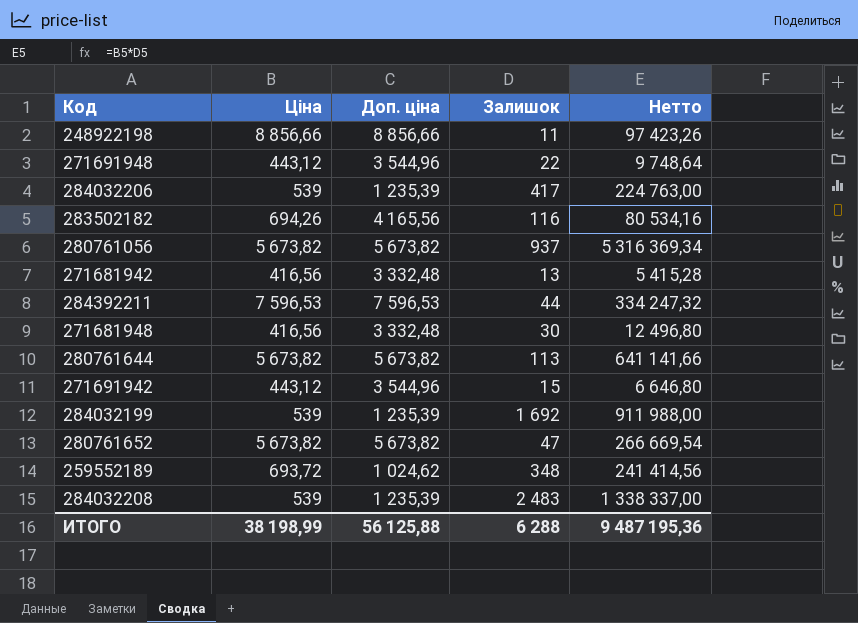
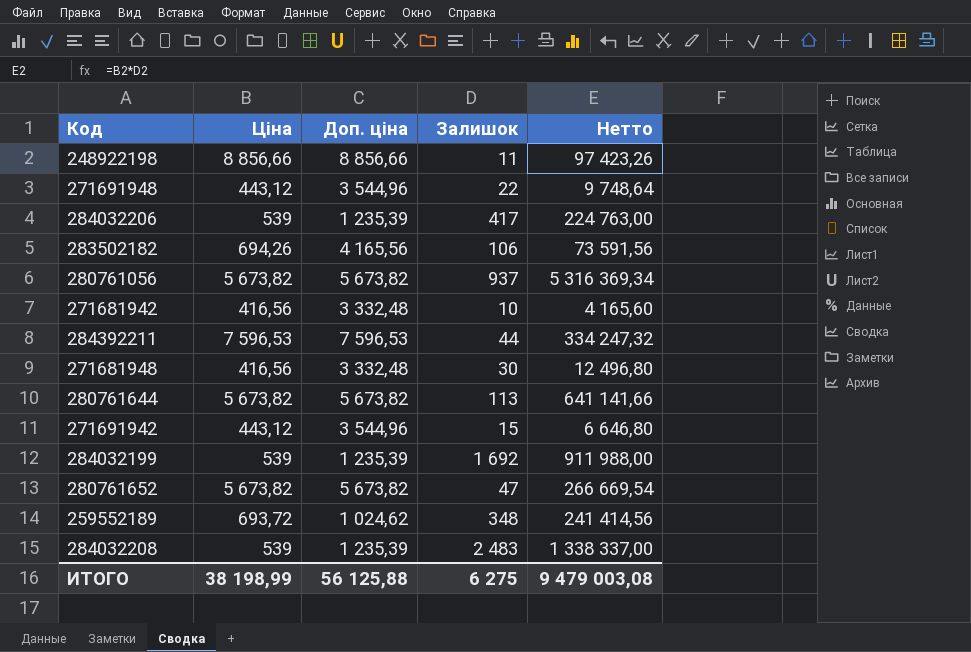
283502182 | Залишок: 116 -> 106
283502182 | Нетто: 80 534,16 -> 73 591,56
271681942 | Залишок: 13 -> 10
271681942 | Нетто: 5 415,28 -> 4 165,60
ИТОГО | Залишок: 6 288 -> 6 275
ИТОГО | Нетто: 9 487 195,36 -> 9 479 003,08

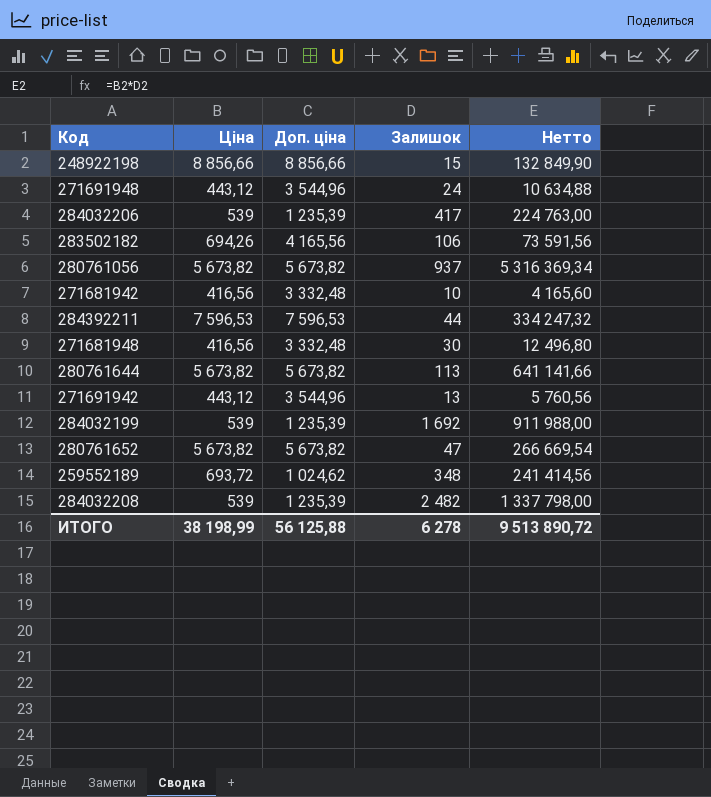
248922198 | Залишок: 11 -> 15
248922198 | Нетто: 97 423,26 -> 132 849,90
271691948 | Залишок: 22 -> 24
271691948 | Нетто: 9 748,64 -> 10 634,88
271691942 | Залишок: 15 -> 13
271691942 | Нетто: 6 646,80 -> 5 760,56
284032208 | Залишок: 2 483 -> 2 482
284032208 | Нетто: 1 338 337,00 -> 1 337 798,00
ИТОГО | Залишок: 6 275 -> 6 278
ИТОГО | Нетто: 9 479 003,08 -> 9 513 890,72

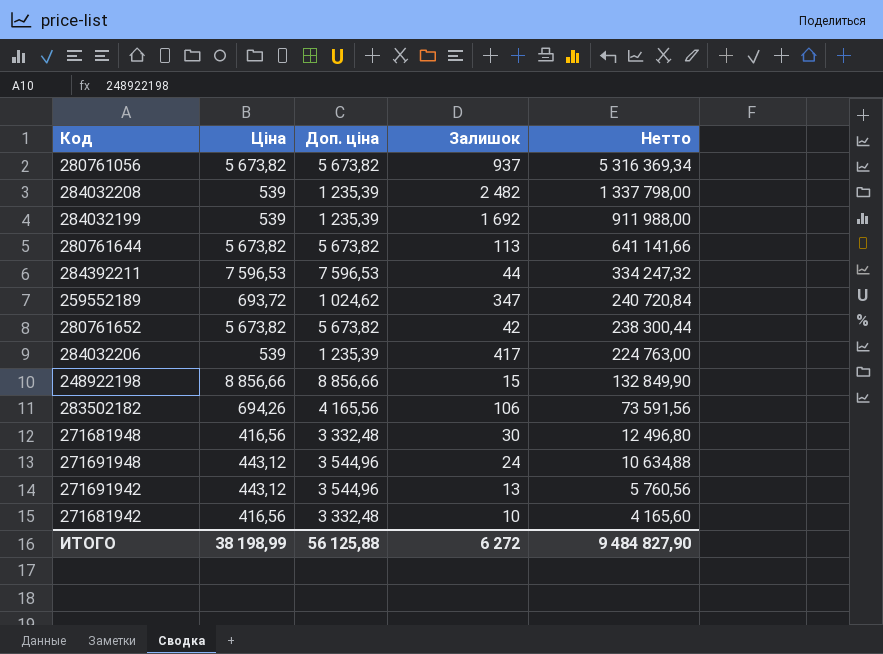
row order: none -> Нетто descending
259552189 | Залишок: 348 -> 347
259552189 | Нетто: 241 414,56 -> 240 720,84
280761652 | Залишок: 47 -> 42
280761652 | Нетто: 266 669,54 -> 238 300,44
ИТОГО | Залишок: 6 278 -> 6 272
ИТОГО | Нетто: 9 513 890,72 -> 9 484 827,90

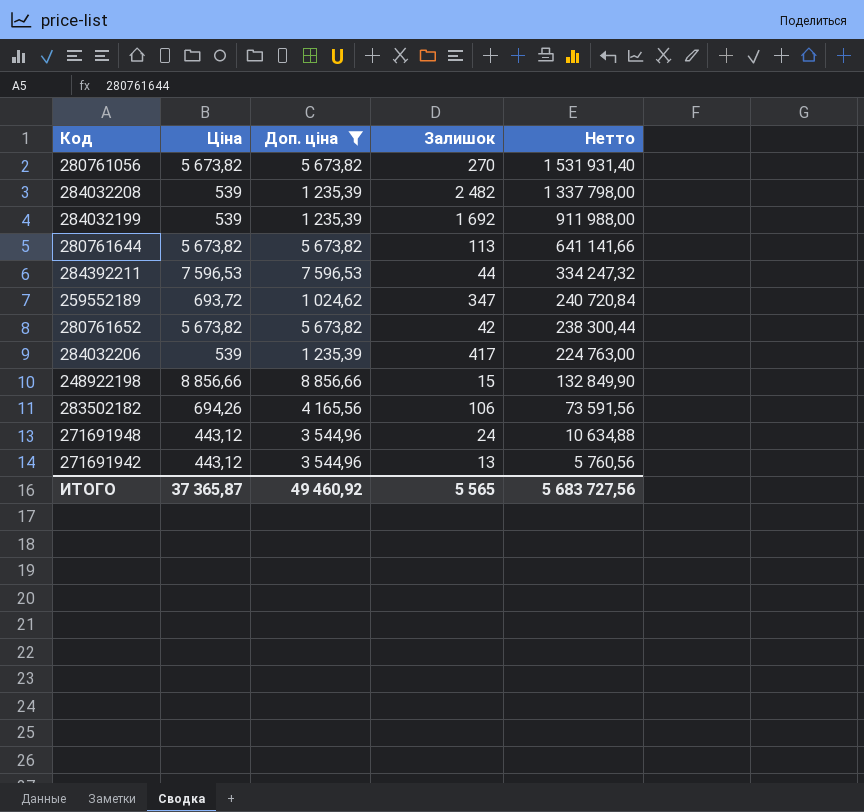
filter: none -> Доп. ціна != 3 332,48
280761056 | Залишок: 937 -> 270
280761056 | Нетто: 5 316 369,34 -> 1 531 931,40
ИТОГО | Ціна: 38 198,99 -> 37 365,87
ИТОГО | Доп. ціна: 56 125,88 -> 49 460,92
ИТОГО | Залишок: 6 272 -> 5 565
ИТОГО | Нетто: 9 484 827,90 -> 5 683 727,56

